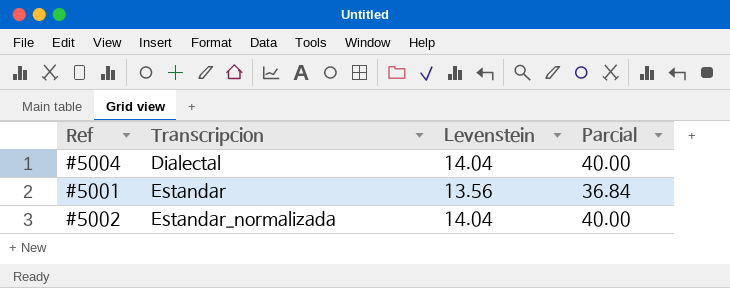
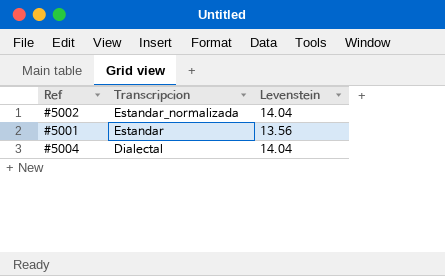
row order: Transcripcion ascending -> Transcripcion descending
column Parcial | position: 4 -> none

